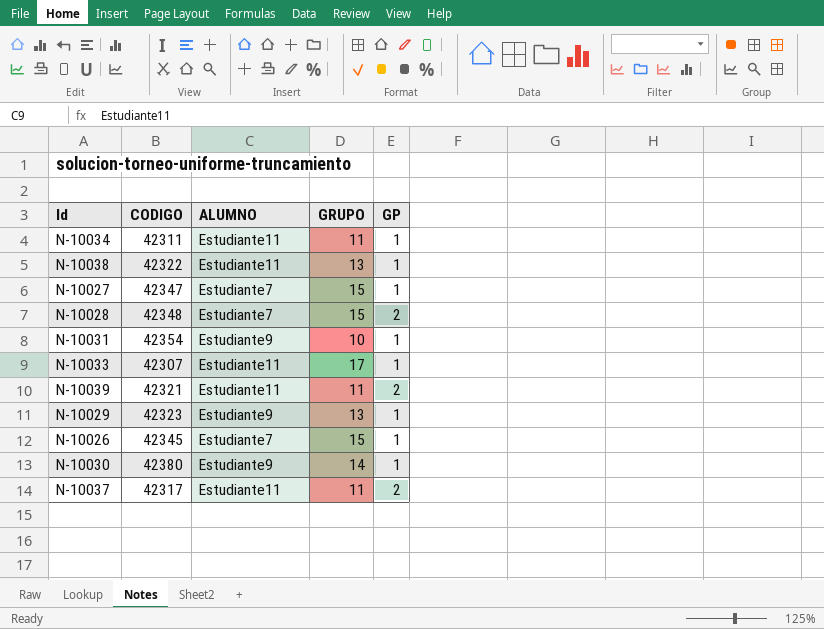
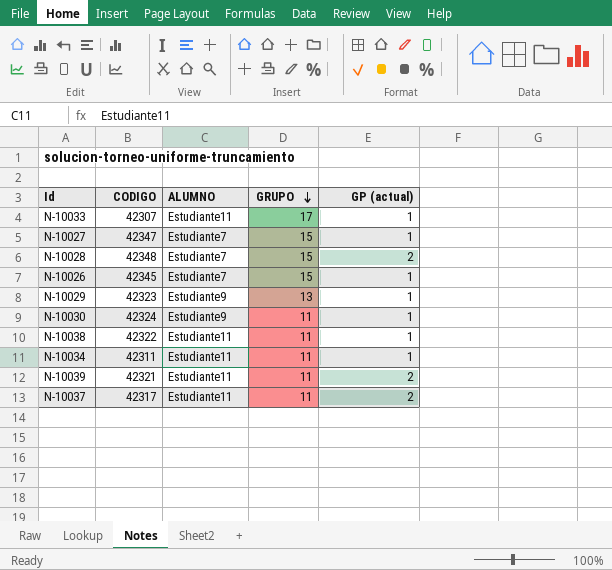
row order: none -> GRUPO descending
column name: GP -> GP (actual)
row N-10031: 42354 | Estudiante9 | 10 | 1 -> none
N-10030 | CODIGO: 42380 -> 42324
N-10030 | GRUPO: 14 -> 11
N-10038 | GRUPO: 13 -> 11

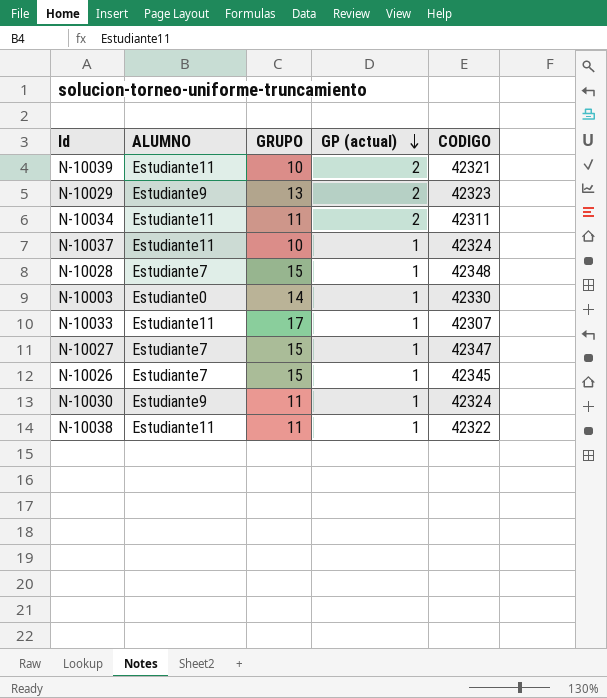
row order: GRUPO descending -> GP (actual) descending
column CODIGO | position: 2 -> 5
N-10039 | GRUPO: 11 -> 10
N-10029 | GP (actual): 1 -> 2
N-10034 | GP (actual): 1 -> 2
N-10037 | GRUPO: 11 -> 10
N-10037 | GP (actual): 2 -> 1
N-10037 | CODIGO: 42317 -> 42324
N-10028 | GP (actual): 2 -> 1
row N-10003: none -> Estudiante0 | 14 | 1 | 42330

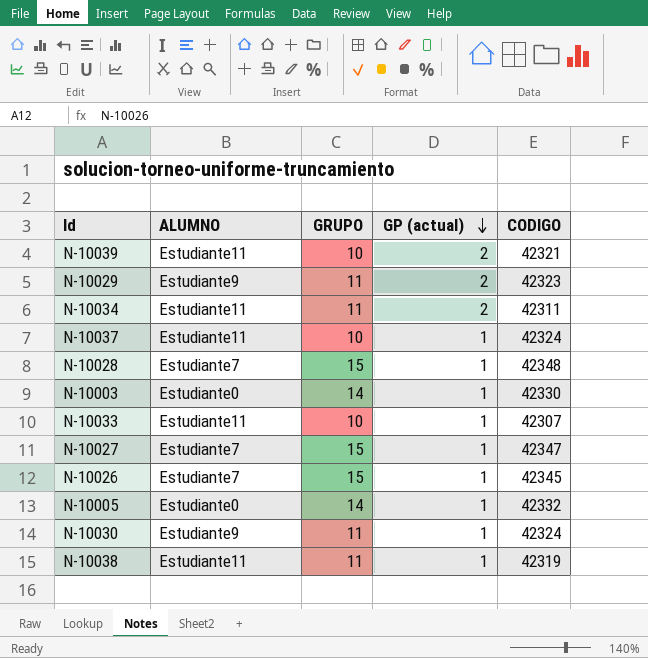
N-10029 | GRUPO: 13 -> 11
N-10033 | GRUPO: 17 -> 10
row N-10005: none -> Estudiante0 | 14 | 1 | 42332
N-10038 | CODIGO: 42322 -> 42319

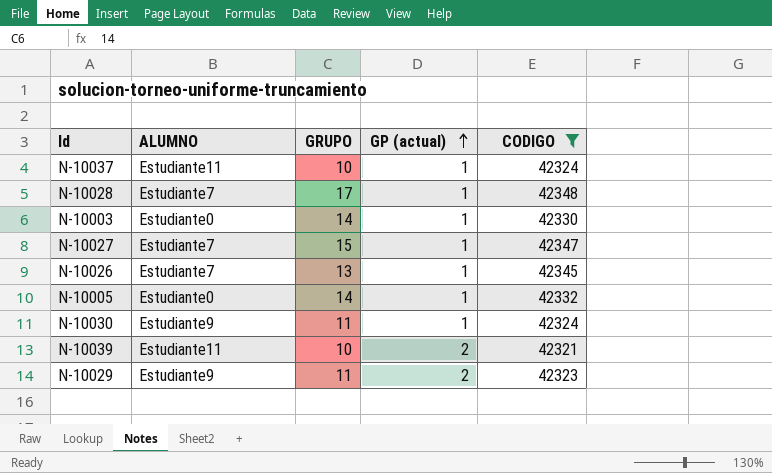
filter: none -> CODIGO >= 42321
row order: GP (actual) descending -> GP (actual) ascending
N-10028 | GRUPO: 15 -> 17
N-10026 | GRUPO: 15 -> 13

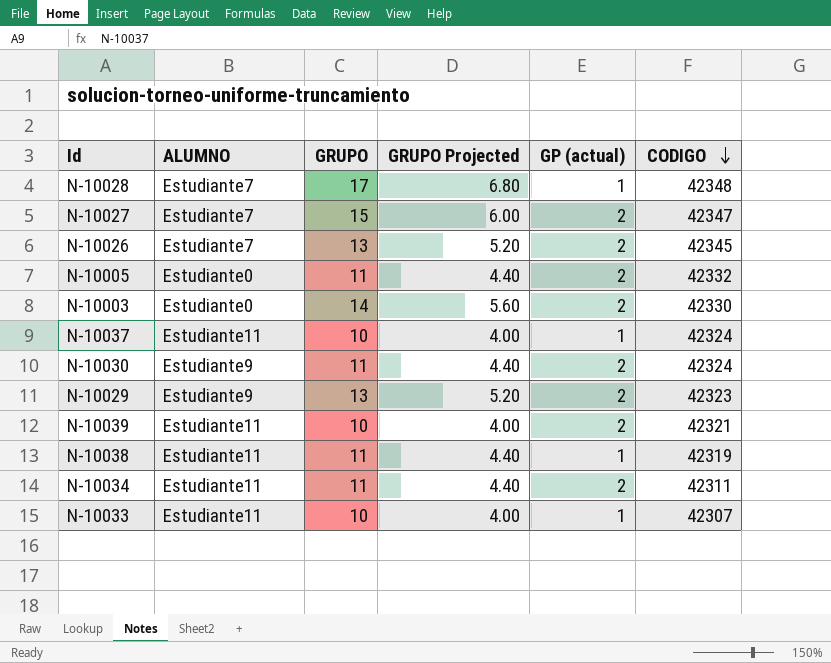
filter: CODIGO >= 42321 -> none
row order: GP (actual) ascending -> CODIGO descending
column GRUPO Projected | formula: none -> [GRUPO] * 0.4
N-10027 | GP (actual): 1 -> 2
N-10026 | GP (actual): 1 -> 2
N-10005 | GRUPO: 14 -> 11
N-10005 | GP (actual): 1 -> 2
N-10003 | GP (actual): 1 -> 2
N-10030 | GP (actual): 1 -> 2
N-10029 | GRUPO: 11 -> 13

